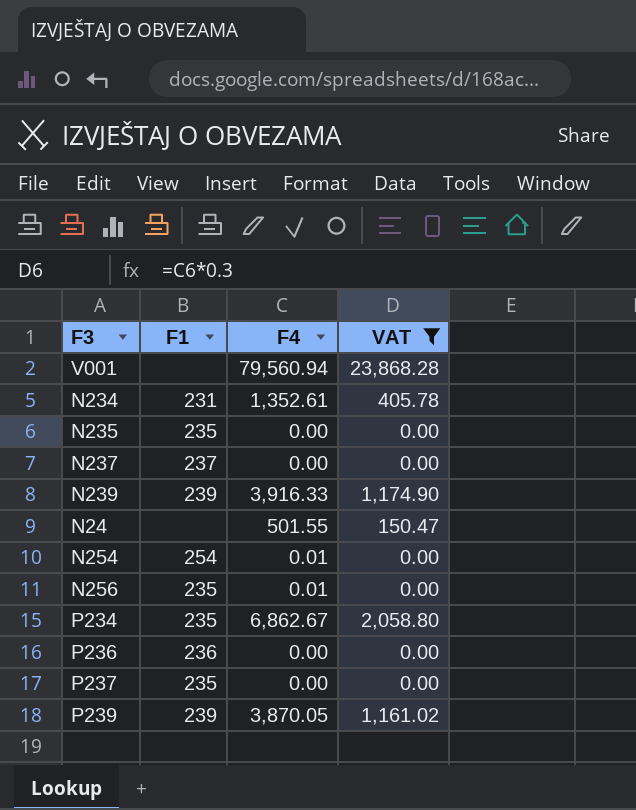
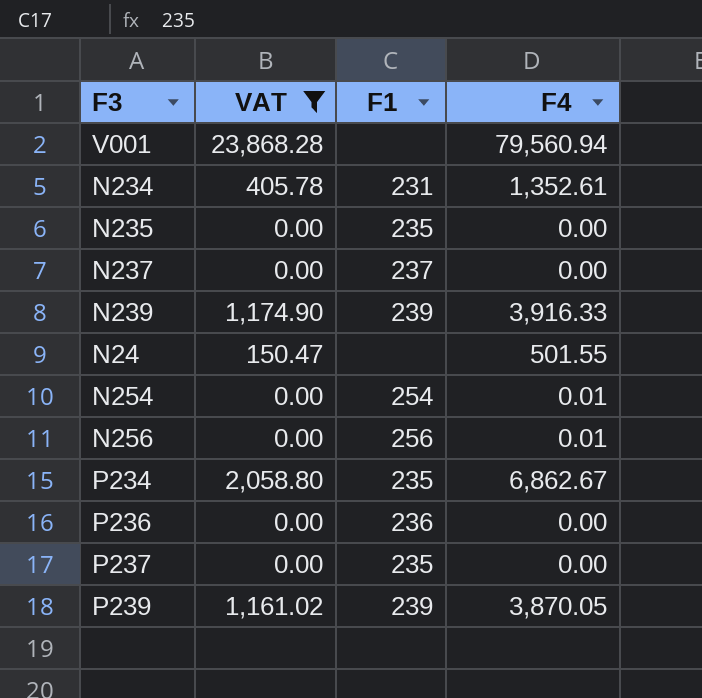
column VAT | position: 4 -> 2
N256 | F1: 235 -> 256

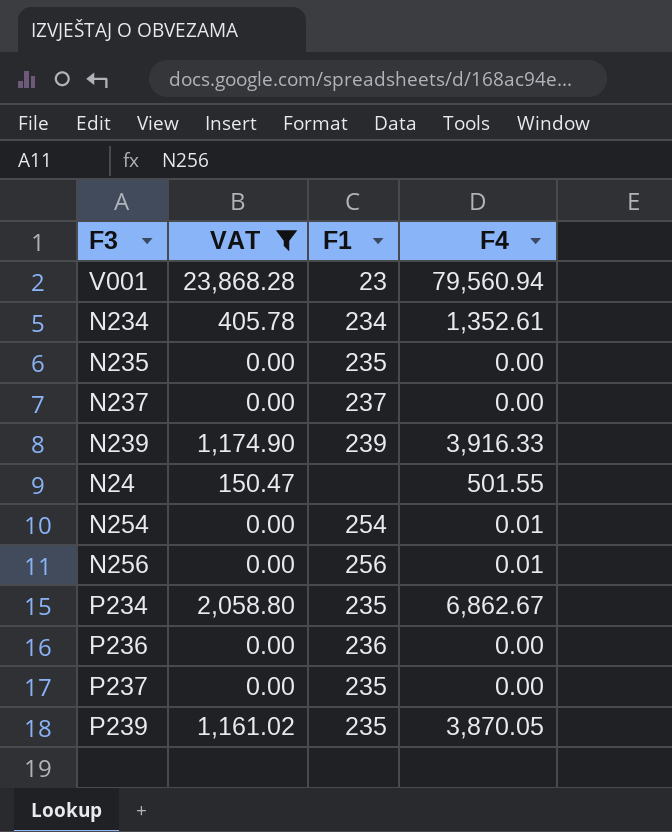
V001 | F1: none -> 23
N234 | F1: 231 -> 234
P239 | F1: 239 -> 235

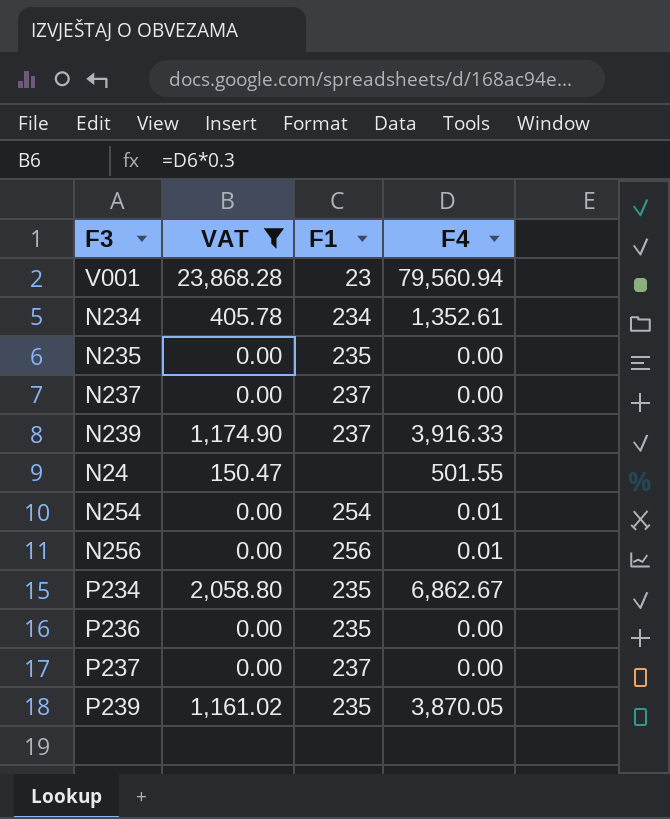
N239 | F1: 239 -> 237
P236 | F1: 236 -> 235
P237 | F1: 235 -> 237

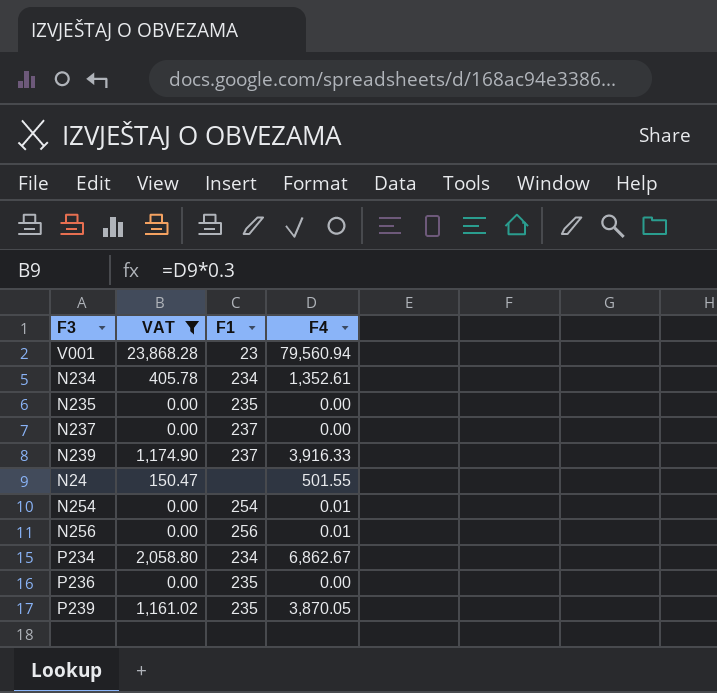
row P237: 0.00 | 237 | 0.00 -> none
P234 | F1: 235 -> 234

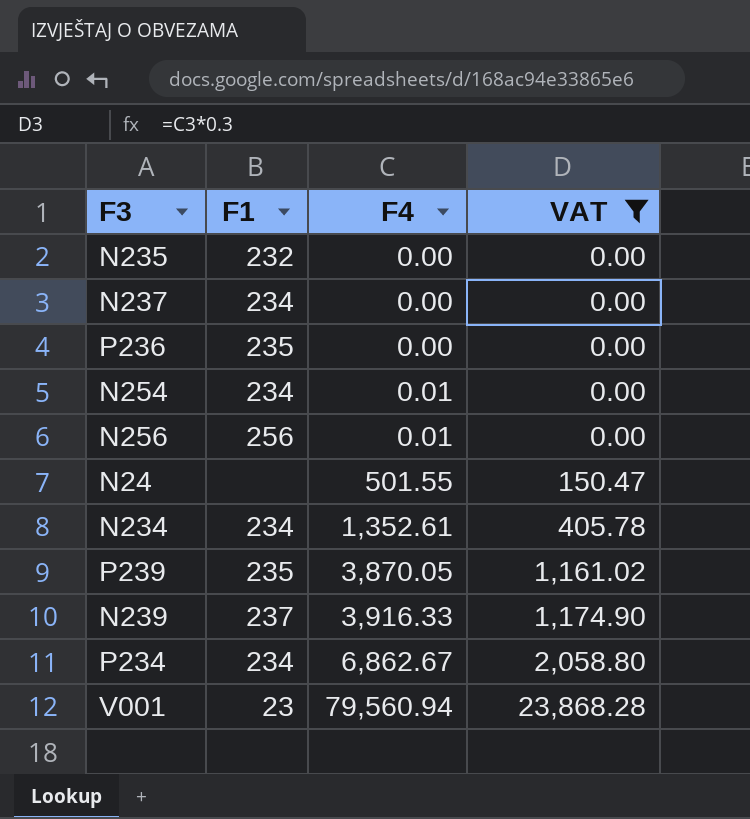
row order: none -> F4 ascending
column VAT | position: 2 -> 4
N235 | F1: 235 -> 232
N237 | F1: 237 -> 234
N254 | F1: 254 -> 234

